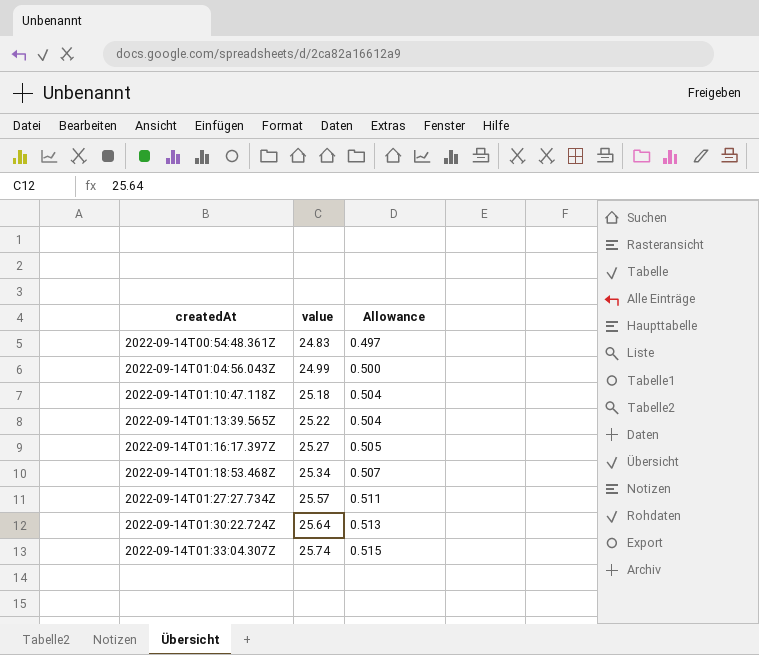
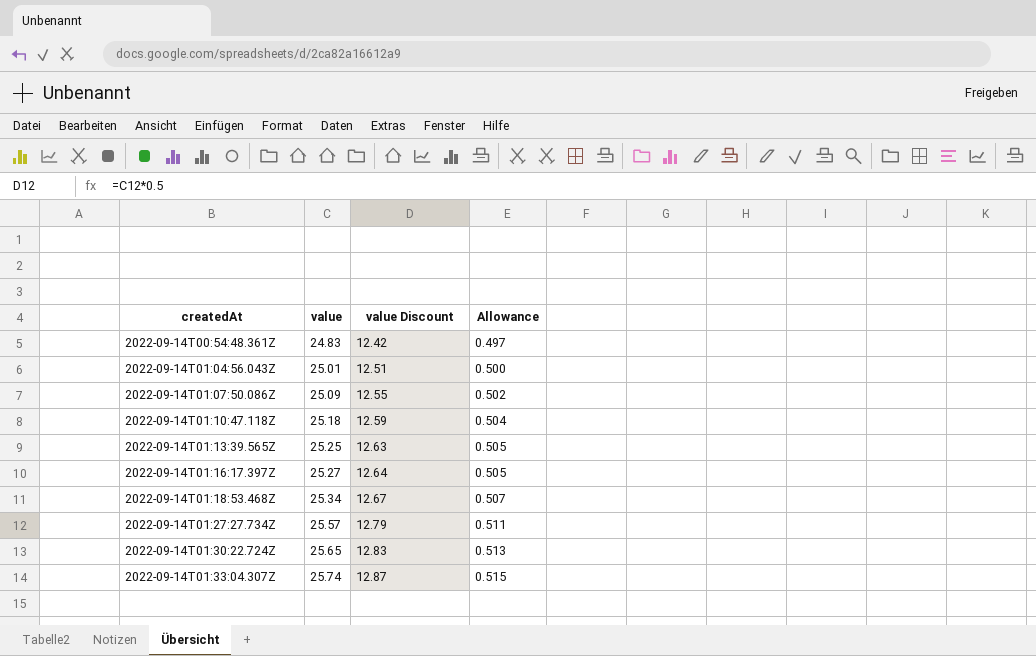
column value Discount | formula: none -> [value] * 0.5
2022-09-14T01:04:56.043Z | value: 24.99 -> 25.01
row 2022-09-14T01:07:50.086Z: none -> 25.09 | 12.55 | 0.502
2022-09-14T01:13:39.565Z | value: 25.22 -> 25.25
2022-09-14T01:13:39.565Z | Allowance: 0.504 -> 0.505
2022-09-14T01:30:22.724Z | value: 25.64 -> 25.65

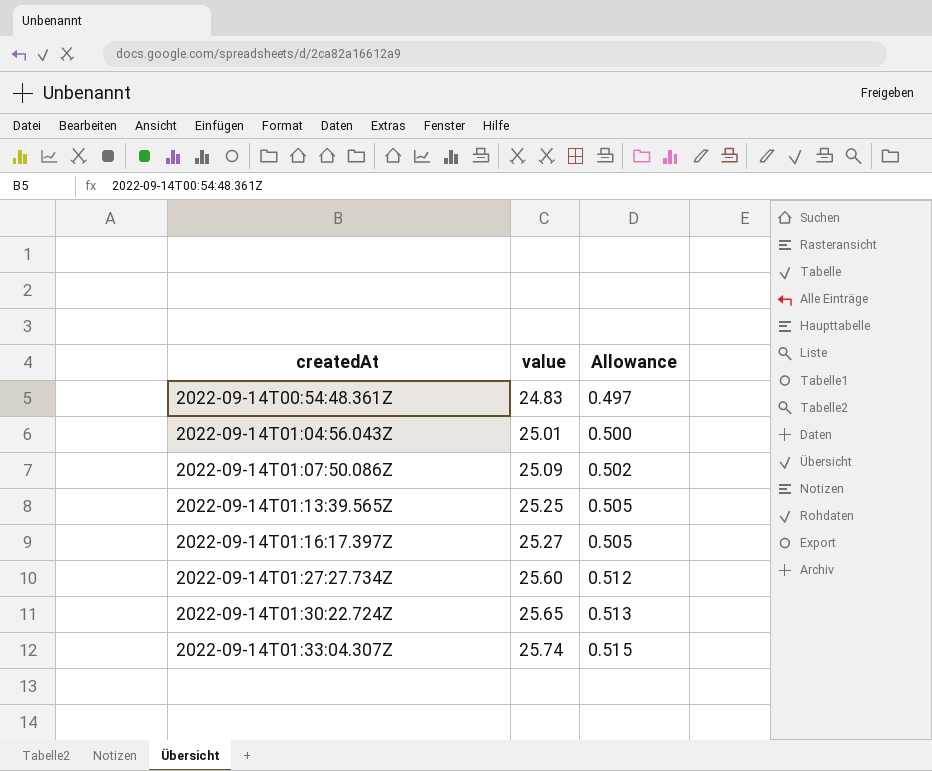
column value Discount | formula: [value] * 0.5 -> none
row 2022-09-14T01:10:47.118Z: 25.18 | 12.59 | 0.504 -> none
row 2022-09-14T01:18:53.468Z: 25.34 | 12.67 | 0.507 -> none
2022-09-14T01:27:27.734Z | value: 25.57 -> 25.60
2022-09-14T01:27:27.734Z | Allowance: 0.511 -> 0.512

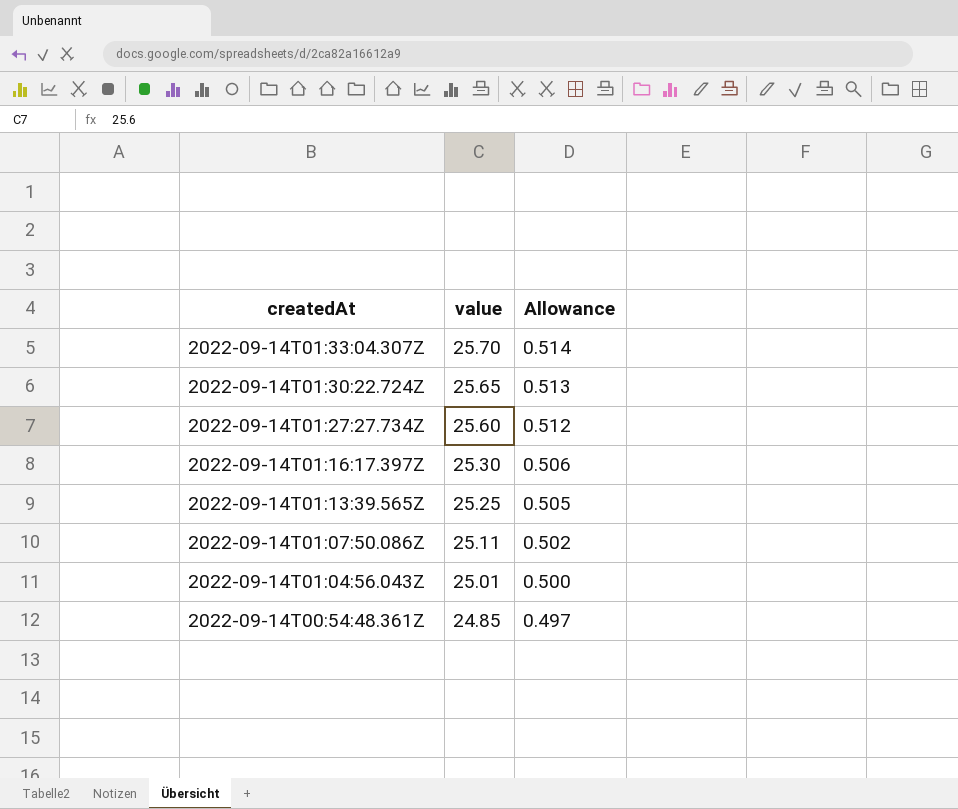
row order: createdAt ascending -> createdAt descending
2022-09-14T01:33:04.307Z | value: 25.74 -> 25.70
2022-09-14T01:33:04.307Z | Allowance: 0.515 -> 0.514
2022-09-14T01:16:17.397Z | value: 25.27 -> 25.30
2022-09-14T01:16:17.397Z | Allowance: 0.505 -> 0.506
2022-09-14T01:07:50.086Z | value: 25.09 -> 25.11
2022-09-14T00:54:48.361Z | value: 24.83 -> 24.85

